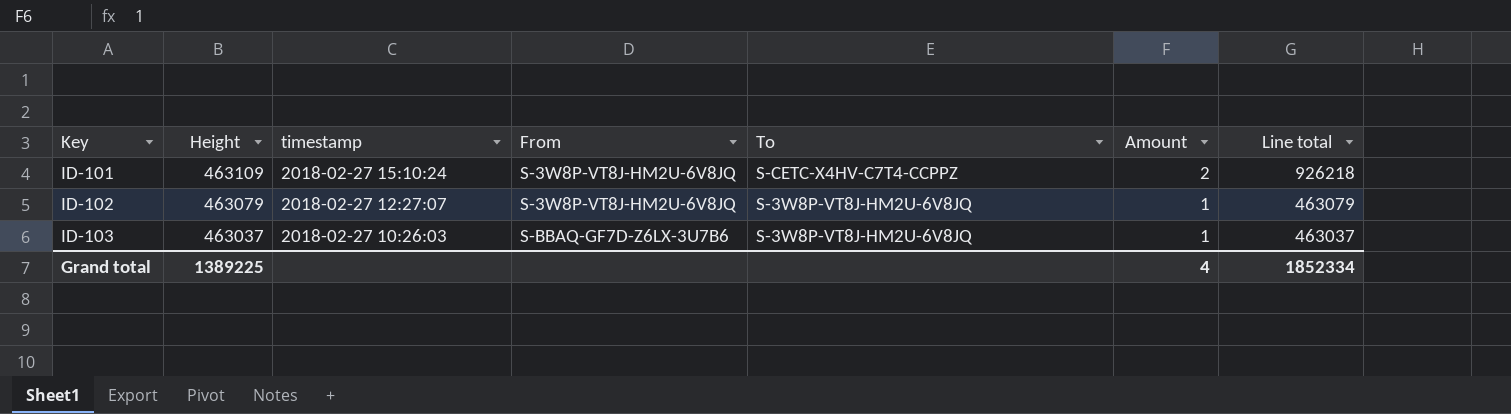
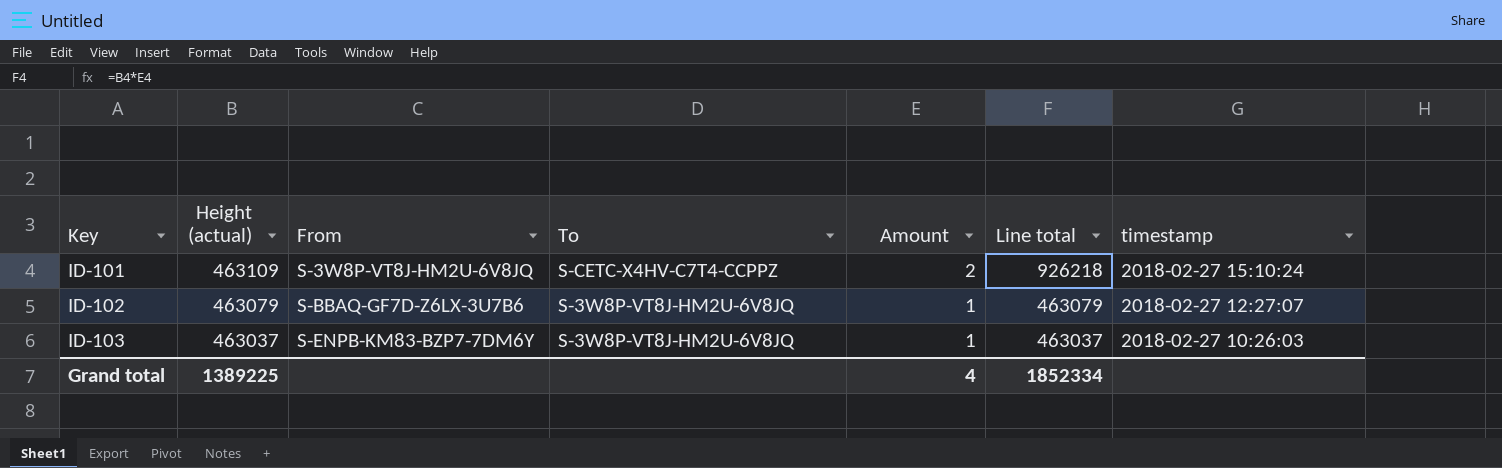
column name: Height -> Height (actual)
column timestamp | position: 3 -> 7
ID-102 | From: S-3W8P-VT8J-HM2U-6V8JQ -> S-BBAQ-GF7D-Z6LX-3U7B6
ID-103 | From: S-BBAQ-GF7D-Z6LX-3U7B6 -> S-ENPB-KM83-BZP7-7DM6Y

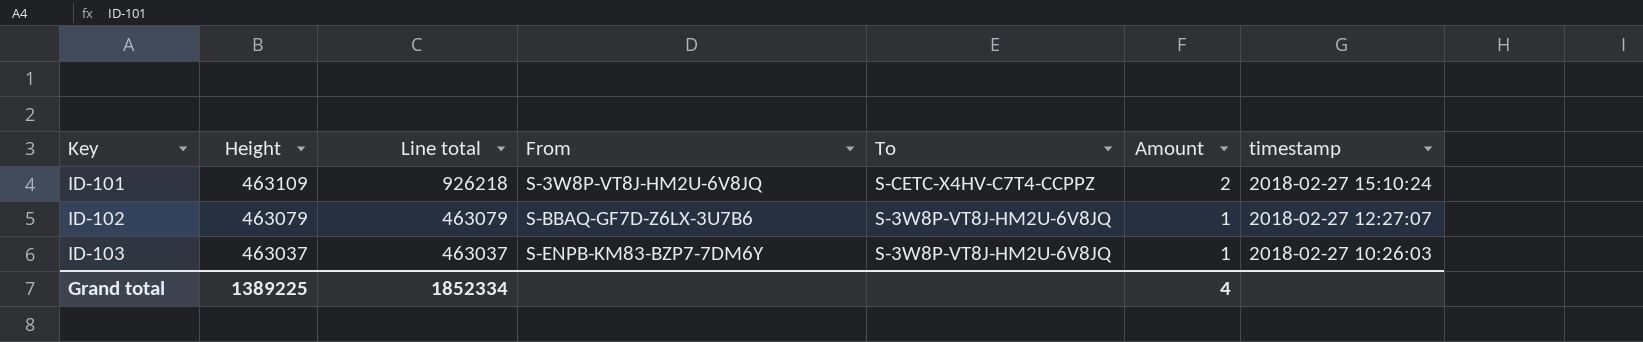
column name: Height (actual) -> Height
column Line total | position: 6 -> 3

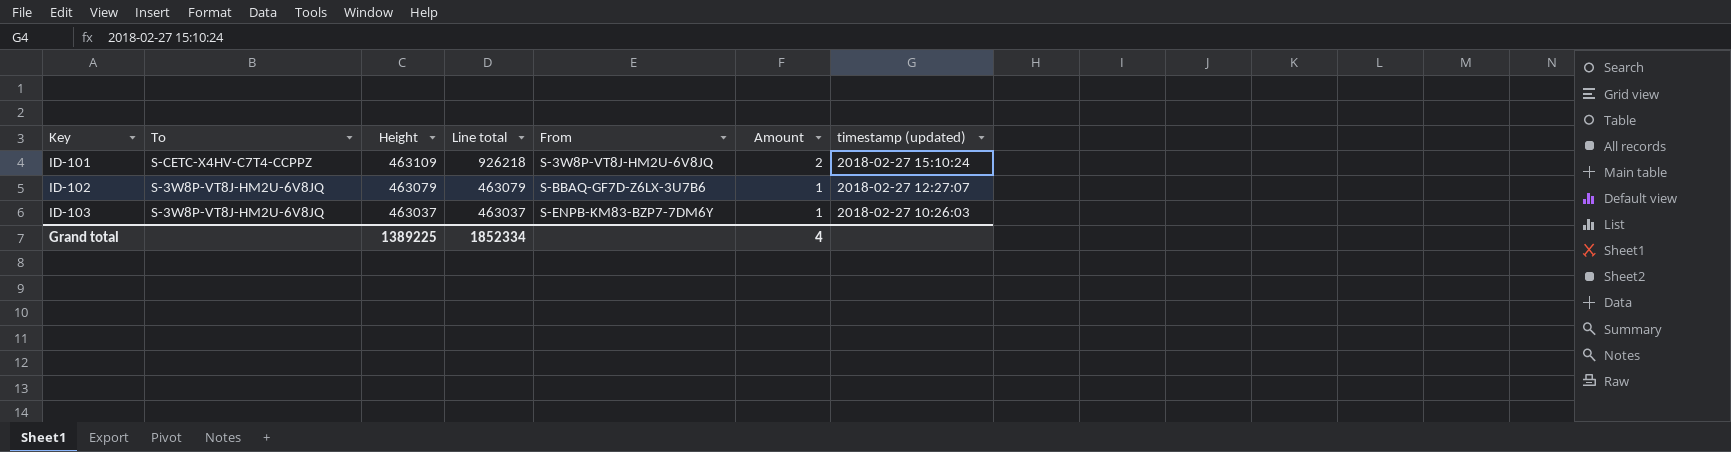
column To | position: 5 -> 2
column name: timestamp -> timestamp (updated)

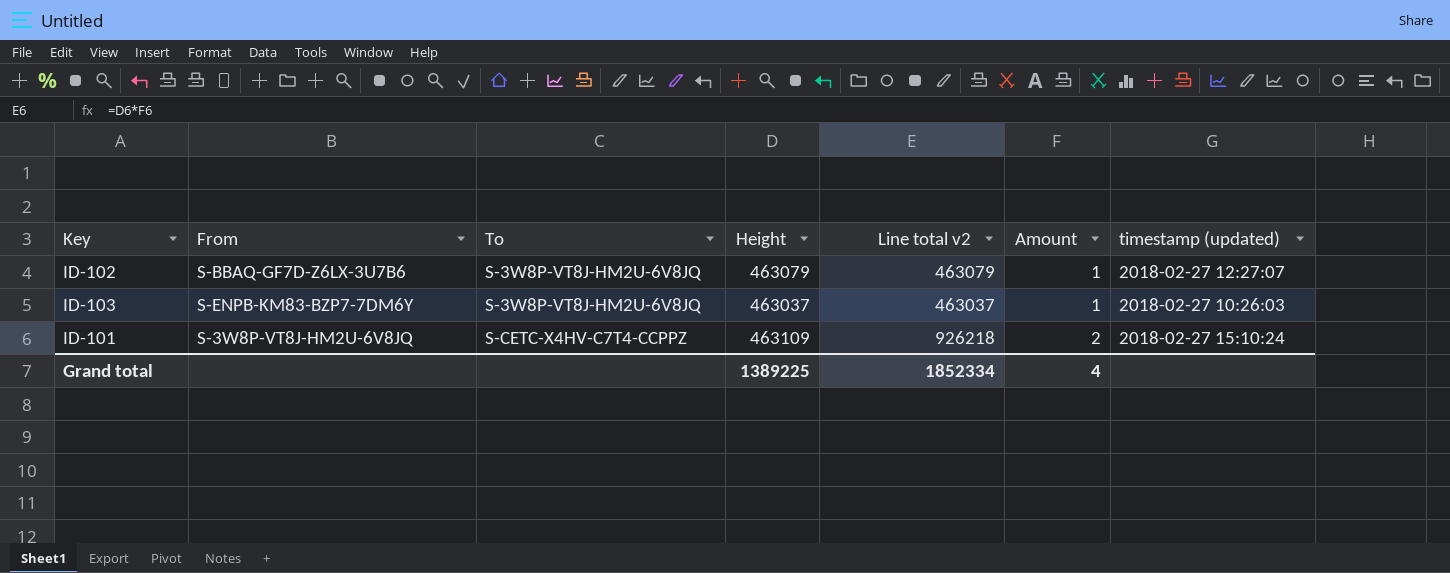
row order: Key ascending -> To ascending
column From | position: 5 -> 2
column name: Line total -> Line total v2

